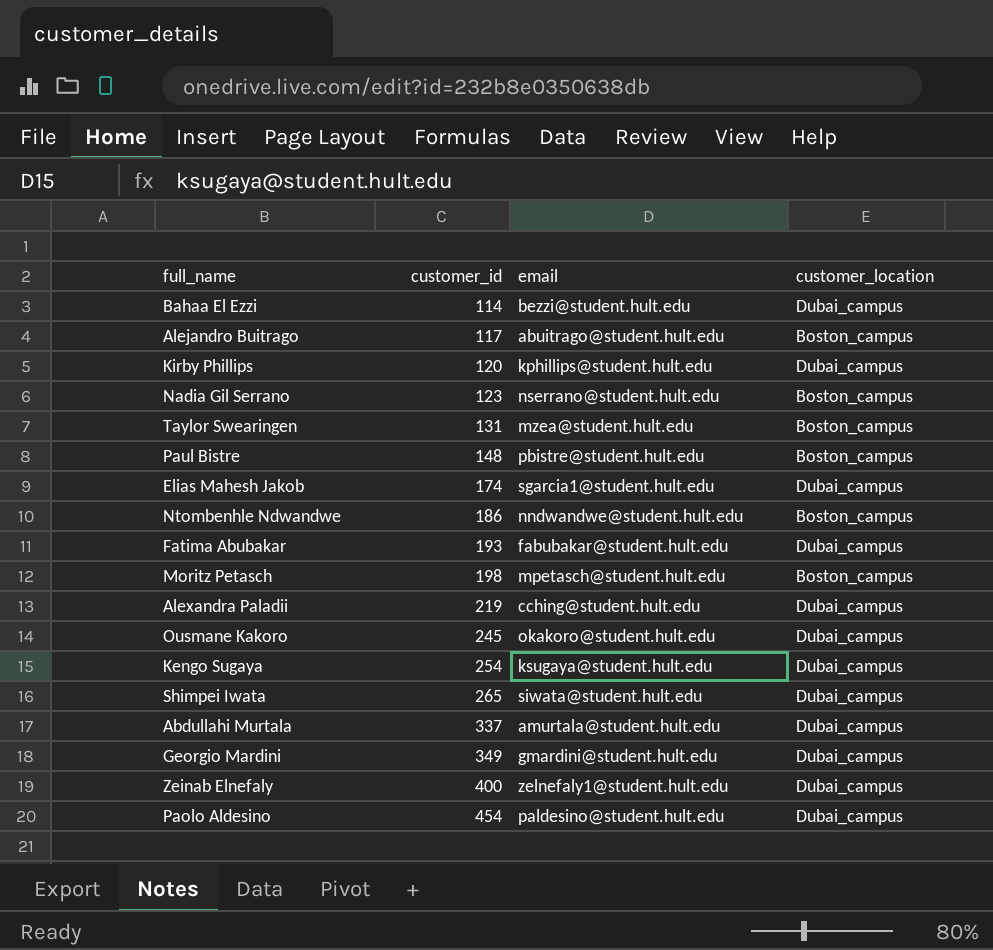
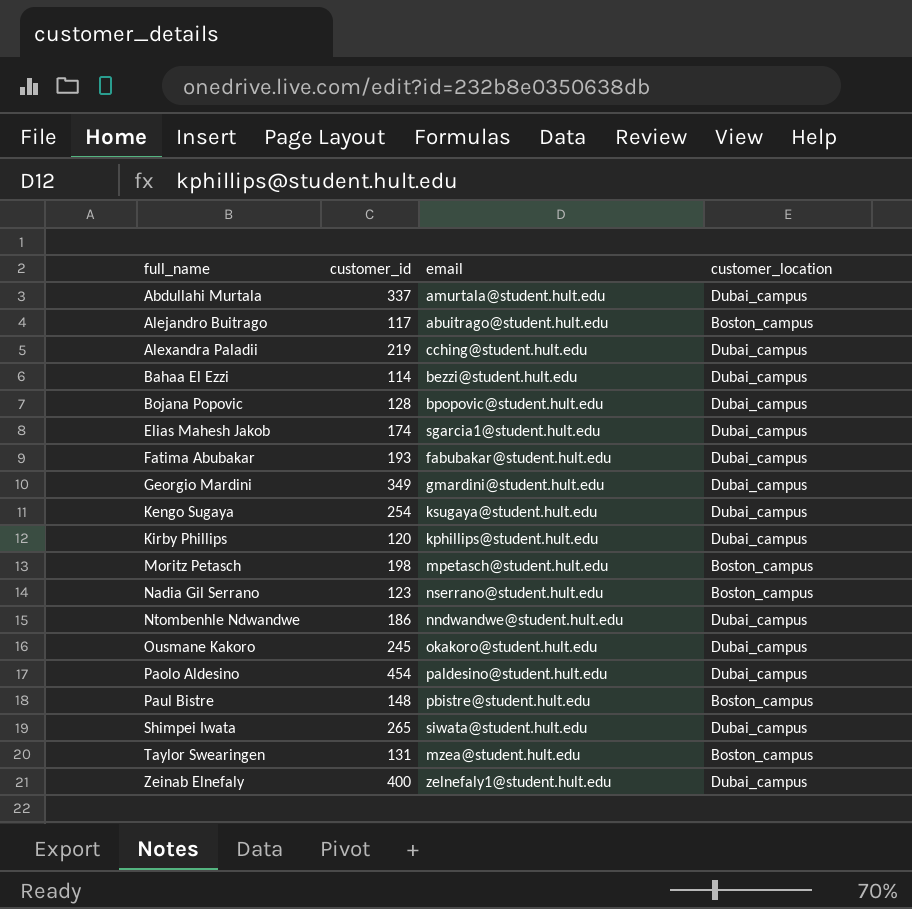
row order: customer_id ascending -> full_name ascending
row Bojana Popovic: none -> 128 | bpopovic@student.hult.edu | Dubai_campus
Ntombenhle Ndwandwe | customer_location: Boston_campus -> Dubai_campus

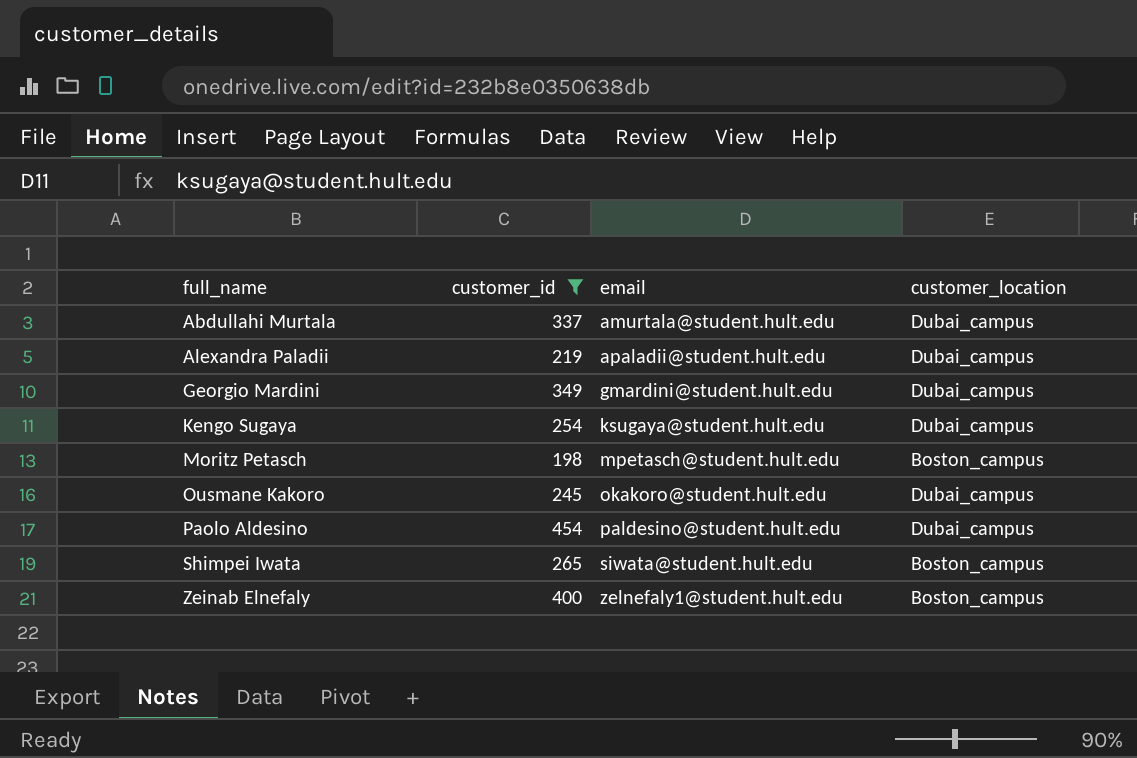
filter: none -> customer_id >= 198
Alexandra Paladii | email: cching@student.hult.edu -> apaladii@student.hult.edu
Shimpei Iwata | customer_location: Dubai_campus -> Boston_campus
Zeinab Elnefaly | customer_location: Dubai_campus -> Boston_campus

